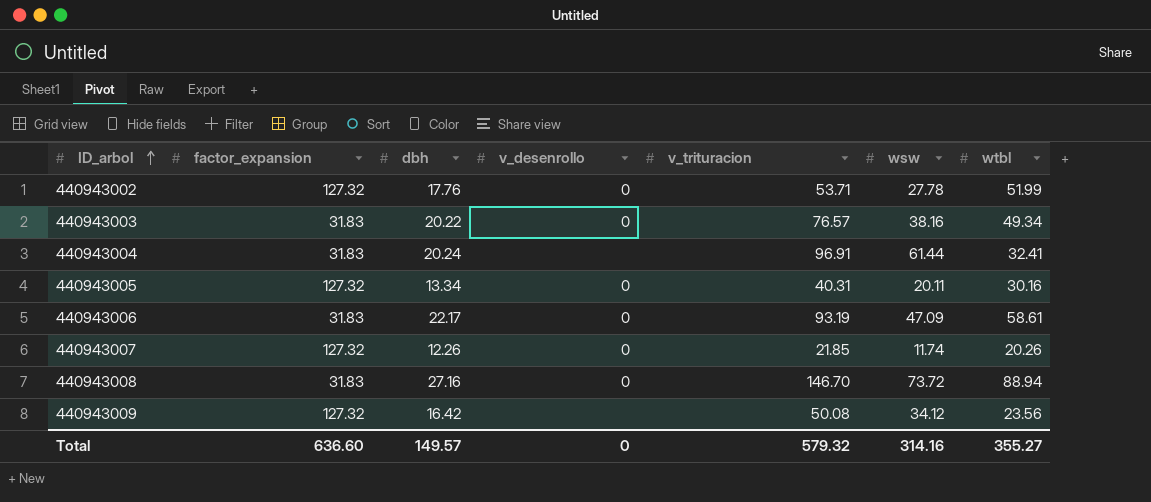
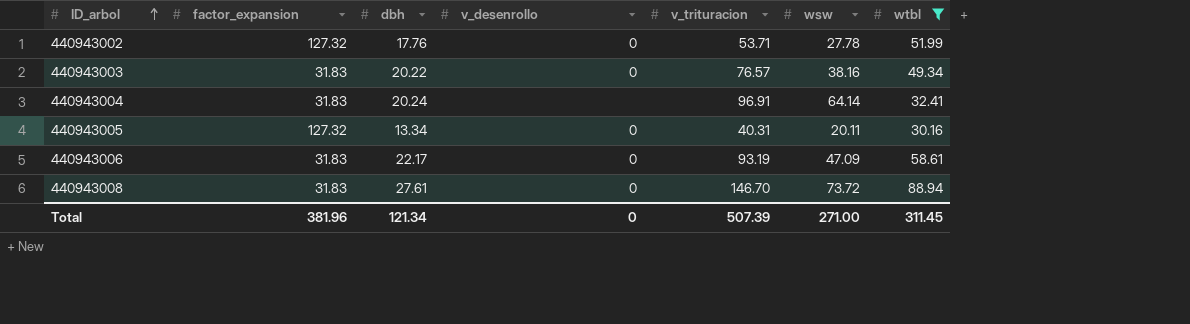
filter: none -> wtbl >= 30.16
440943004 | wsw: 61.44 -> 64.14
440943008 | dbh: 27.16 -> 27.61
Total | factor_expansion: 636.60 -> 381.96
Total | dbh: 149.57 -> 121.34
Total | v_trituracion: 579.32 -> 507.39
Total | wsw: 314.16 -> 271.00
Total | wtbl: 355.27 -> 311.45

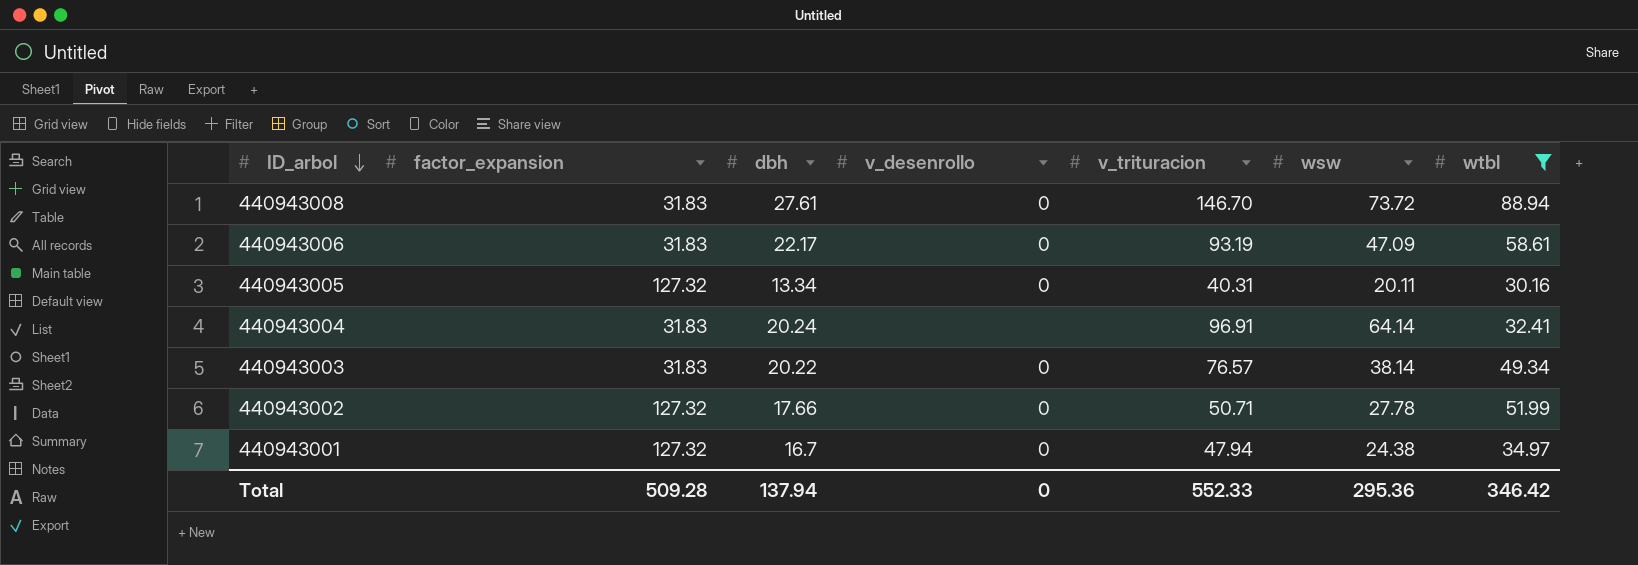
row order: ID_arbol ascending -> ID_arbol descending
440943003 | wsw: 38.16 -> 38.14
440943002 | dbh: 17.76 -> 17.66
440943002 | v_trituracion: 53.71 -> 50.71
row 440943001: none -> 127.32 | 16.7 | 0 | 47.94 | 24.38 | 34.97
Total | factor_expansion: 381.96 -> 509.28
Total | dbh: 121.34 -> 137.94
Total | v_trituracion: 507.39 -> 552.33
Total | wsw: 271.00 -> 295.36
Total | wtbl: 311.45 -> 346.42

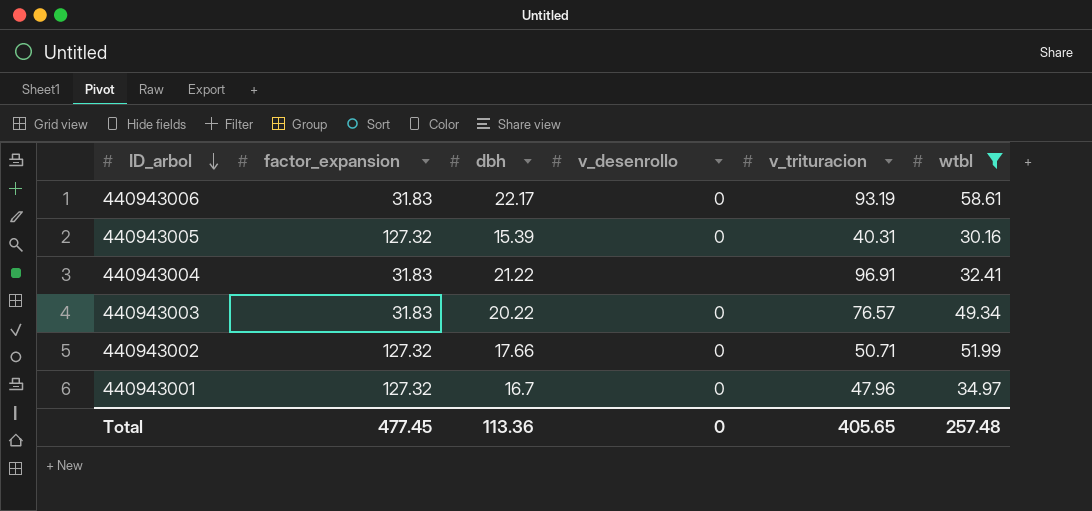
column wsw | position: 6 -> none
row 440943008: 31.83 | 27.61 | 0 | 146.70 | 73.72 | 88.94 -> none
440943005 | dbh: 13.34 -> 15.39
440943004 | dbh: 20.24 -> 21.22
440943001 | v_trituracion: 47.94 -> 47.96
Total | factor_expansion: 509.28 -> 477.45
Total | dbh: 137.94 -> 113.36
Total | v_trituracion: 552.33 -> 405.65
Total | wtbl: 346.42 -> 257.48

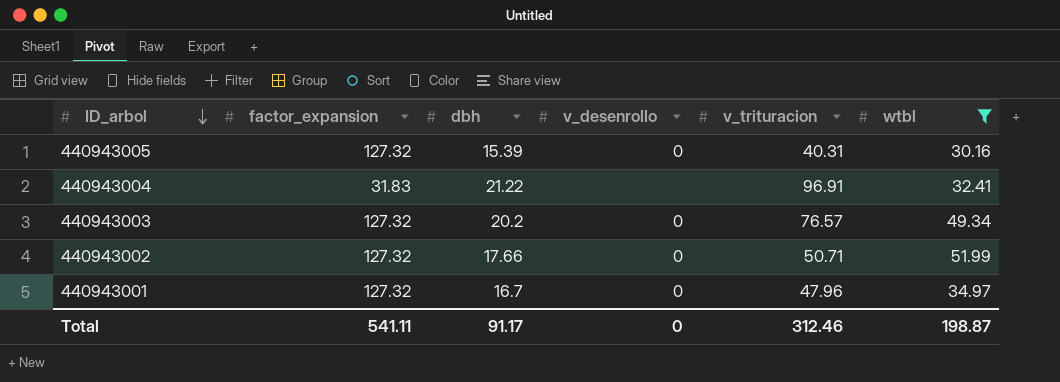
row 440943006: 31.83 | 22.17 | 0 | 93.19 | 58.61 -> none
440943003 | factor_expansion: 31.83 -> 127.32
440943003 | dbh: 20.22 -> 20.2
Total | factor_expansion: 477.45 -> 541.11
Total | dbh: 113.36 -> 91.17
Total | v_trituracion: 405.65 -> 312.46
Total | wtbl: 257.48 -> 198.87

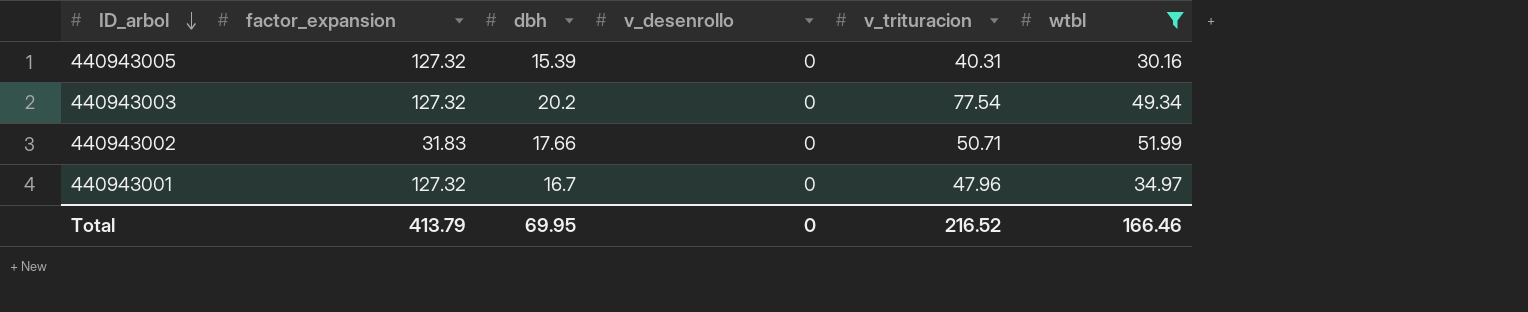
row 440943004: 31.83 | 21.22 | none | 96.91 | 32.41 -> none
440943003 | v_trituracion: 76.57 -> 77.54
440943002 | factor_expansion: 127.32 -> 31.83
Total | factor_expansion: 541.11 -> 413.79
Total | dbh: 91.17 -> 69.95
Total | v_trituracion: 312.46 -> 216.52
Total | wtbl: 198.87 -> 166.46

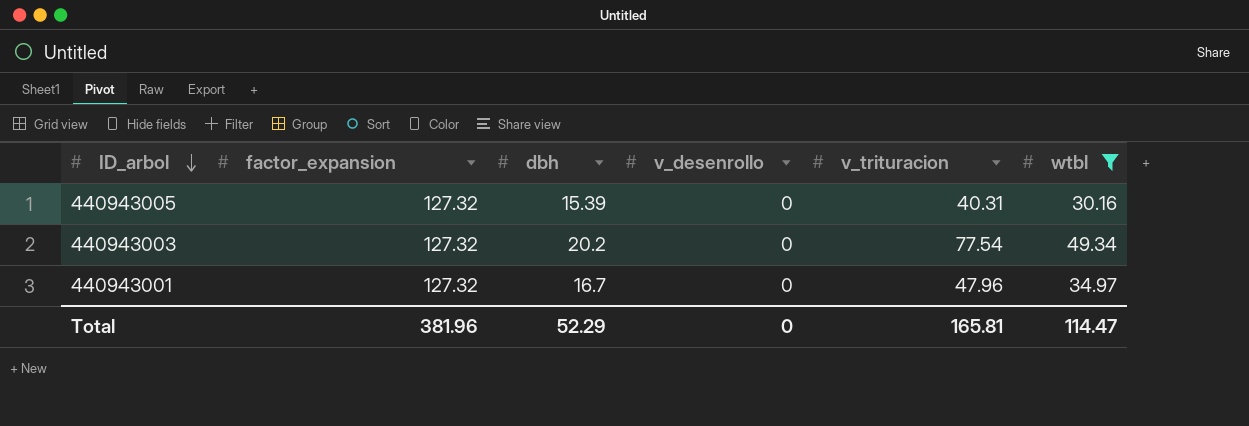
row 440943002: 31.83 | 17.66 | 0 | 50.71 | 51.99 -> none
Total | factor_expansion: 413.79 -> 381.96
Total | dbh: 69.95 -> 52.29
Total | v_trituracion: 216.52 -> 165.81
Total | wtbl: 166.46 -> 114.47

